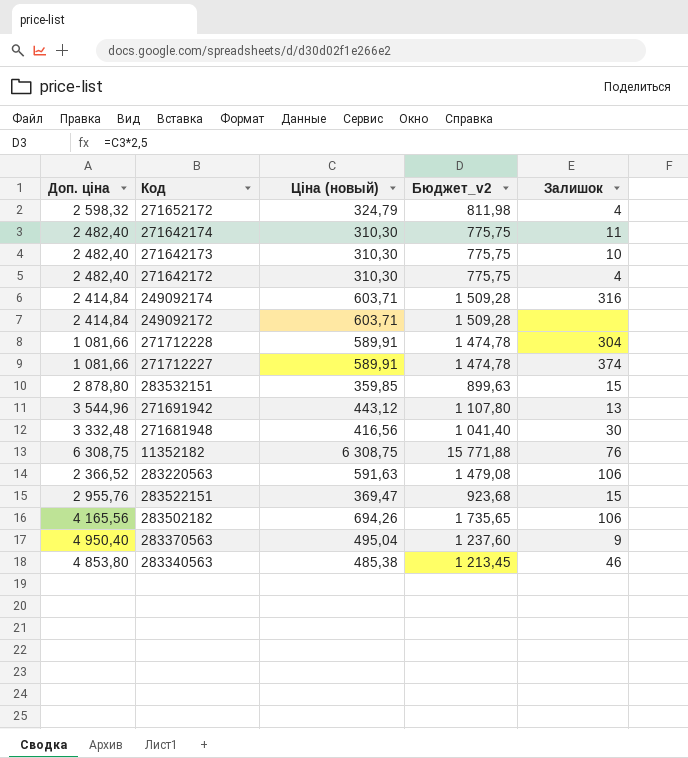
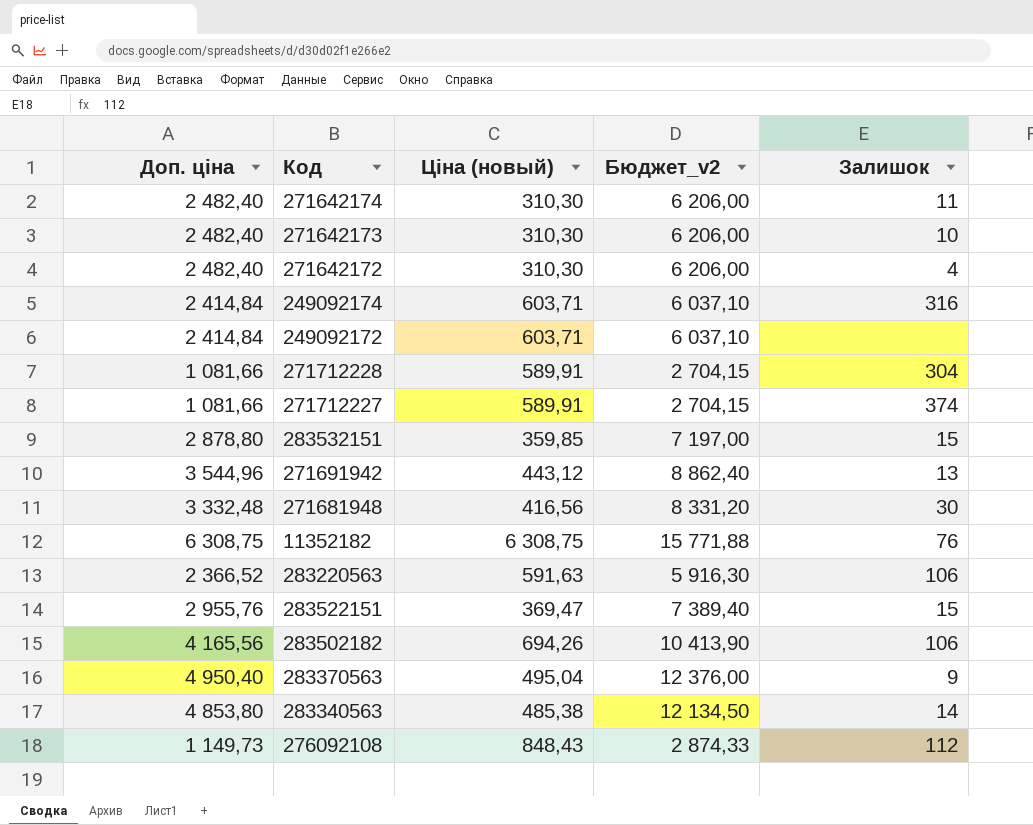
column Бюджет_v2 | formula: [Ціна (новый)] * 2,5 -> [Доп. ціна] * 2,5
row 271652172: 2 598,32 | 324,79 | 811,98 | 4 -> none
283340563 | Залишок: 46 -> 14
row 276092108: none -> 1 149,73 | 848,43 | 2 874,33 | 112

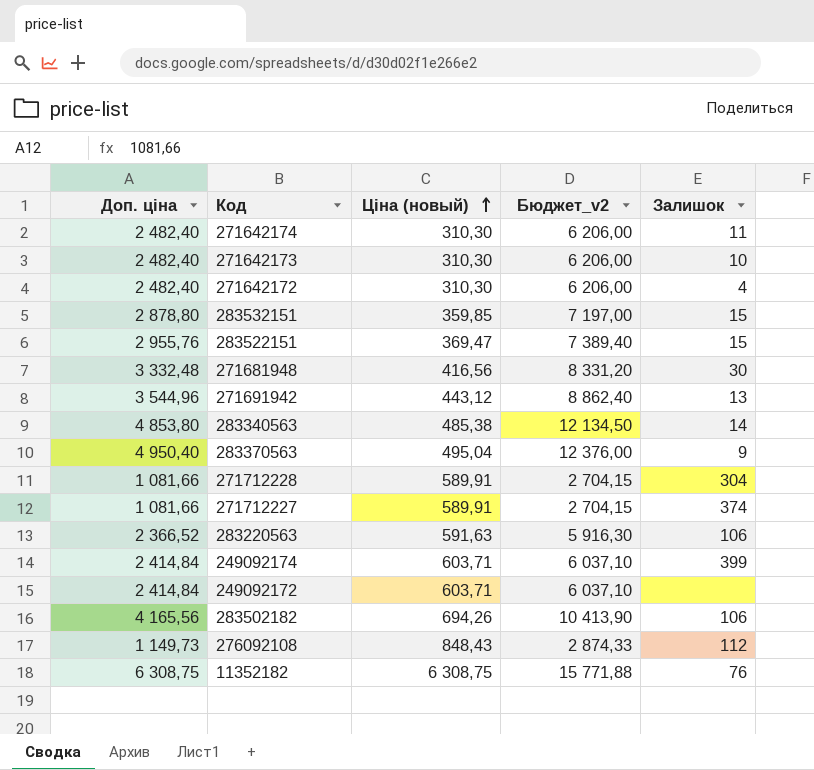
row order: none -> Ціна (новый) ascending
249092174 | Залишок: 316 -> 399

